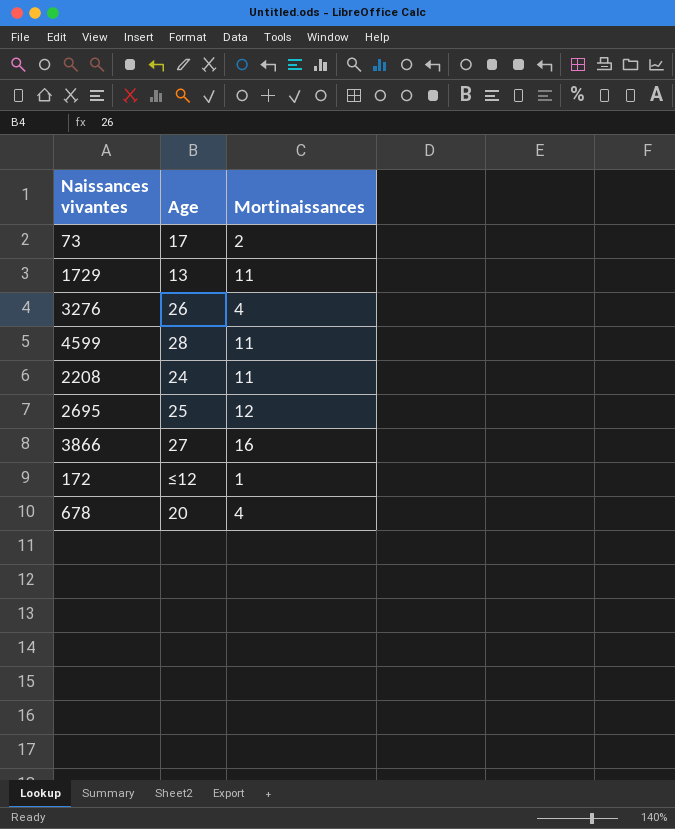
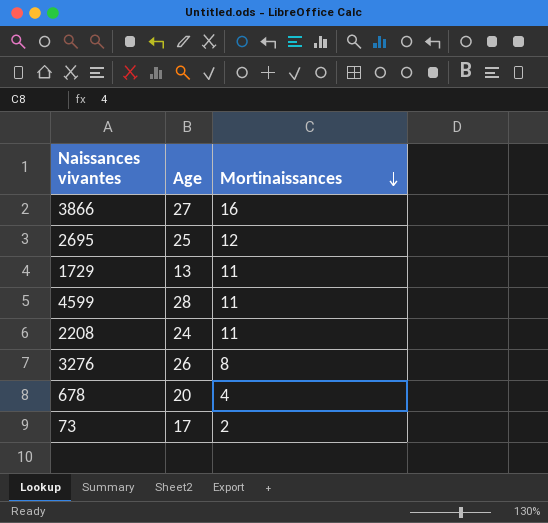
row order: none -> Mortinaissances descending
row 172: ≤12 | 1 -> none
3276 | Mortinaissances: 4 -> 8

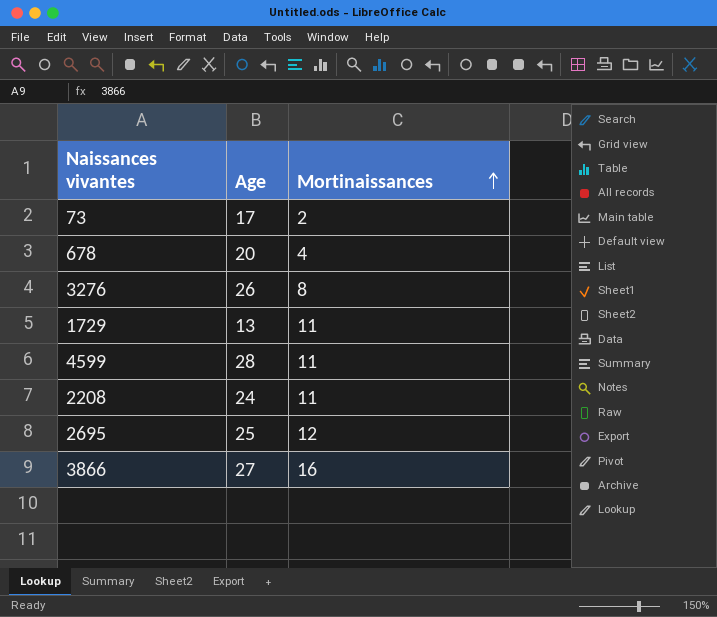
row order: Mortinaissances descending -> Mortinaissances ascending

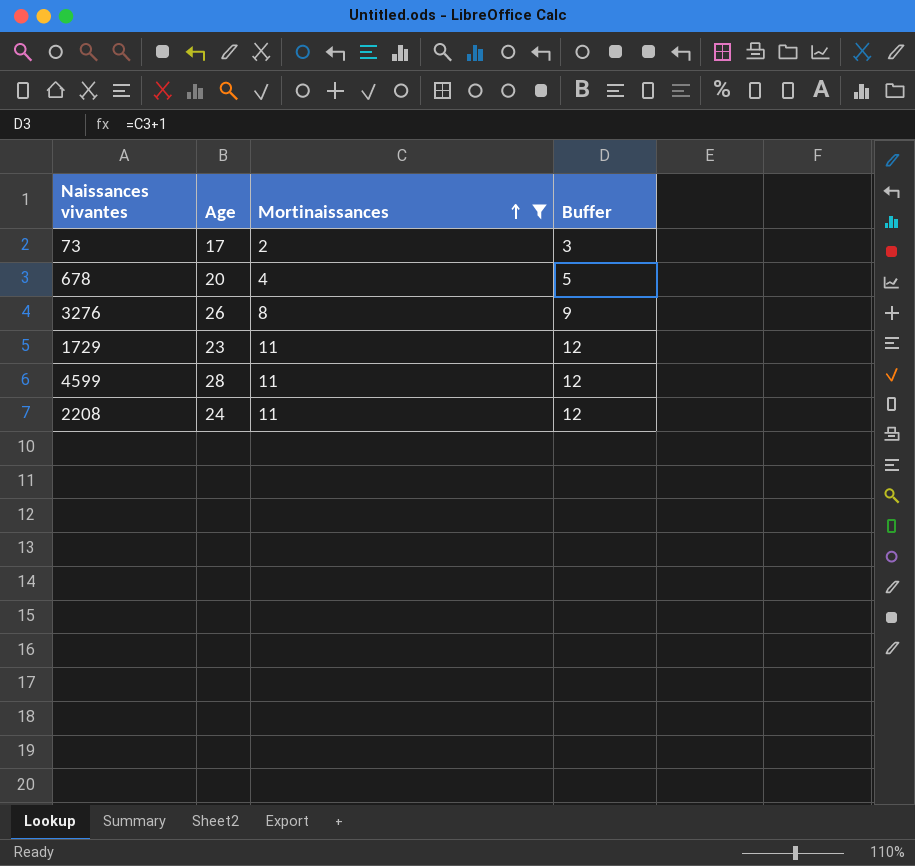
filter: none -> Mortinaissances <= 11
column Buffer | formula: none -> [Mortinaissances] + 1
1729 | Age: 13 -> 23

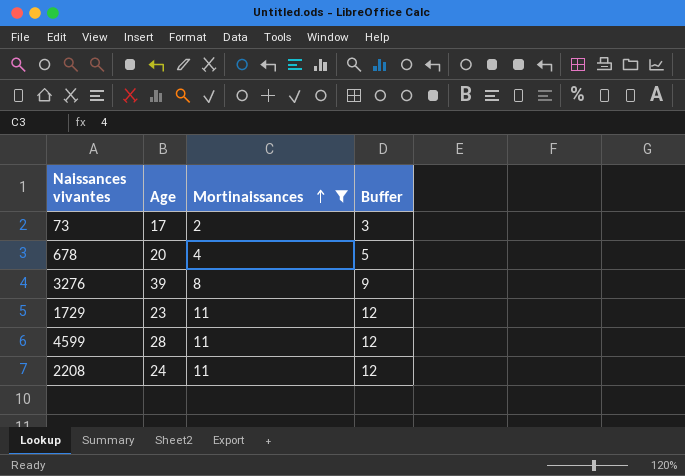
3276 | Age: 26 -> 39

